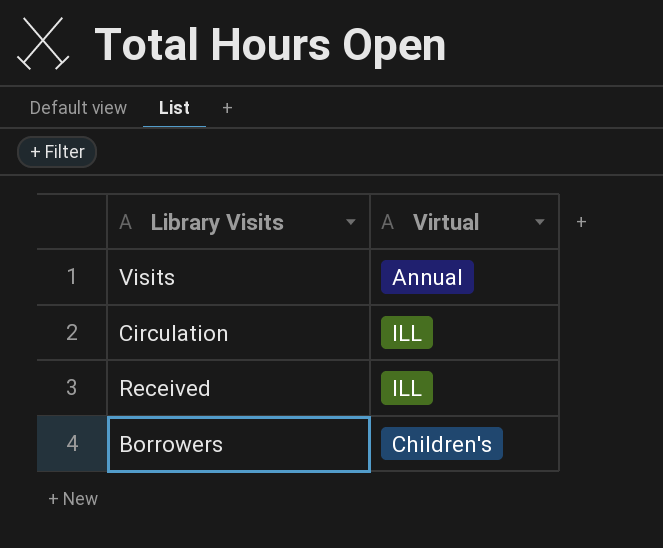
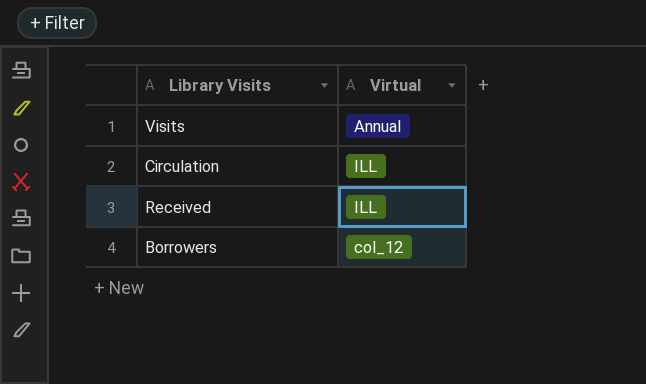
Borrowers | Virtual: Children's -> col_12

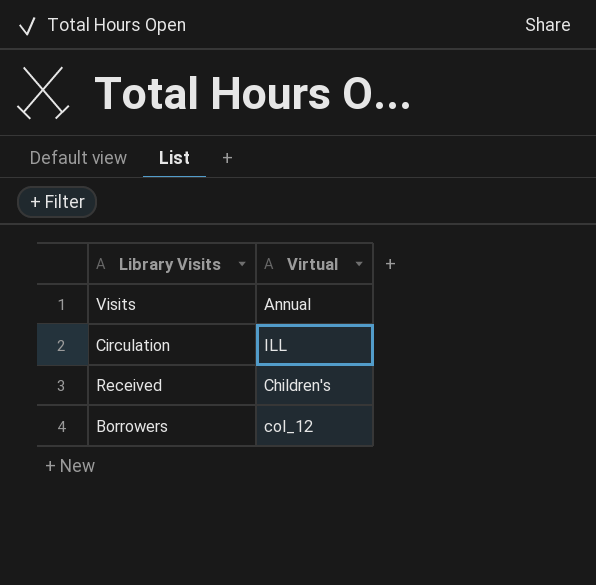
Received | Virtual: ILL -> Children's

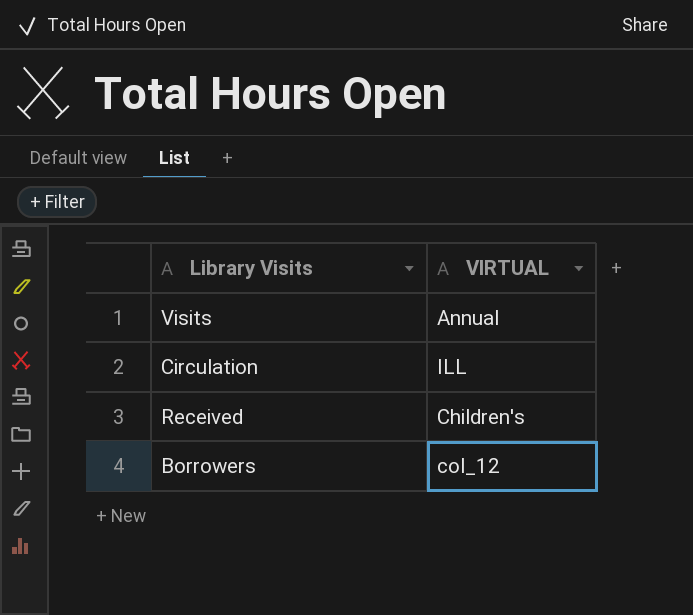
column name: Virtual -> VIRTUAL

